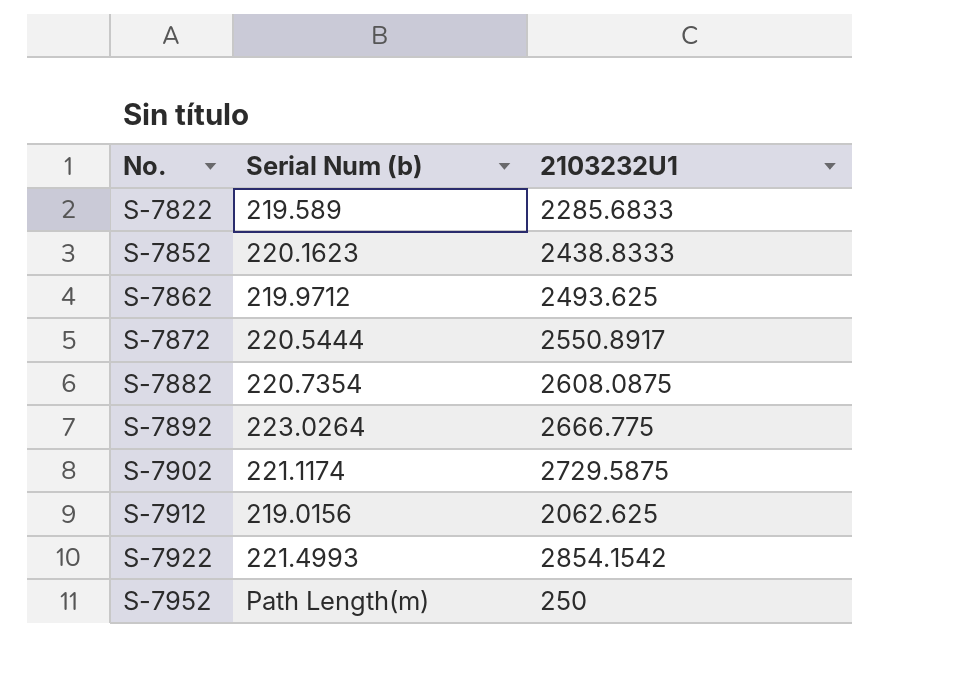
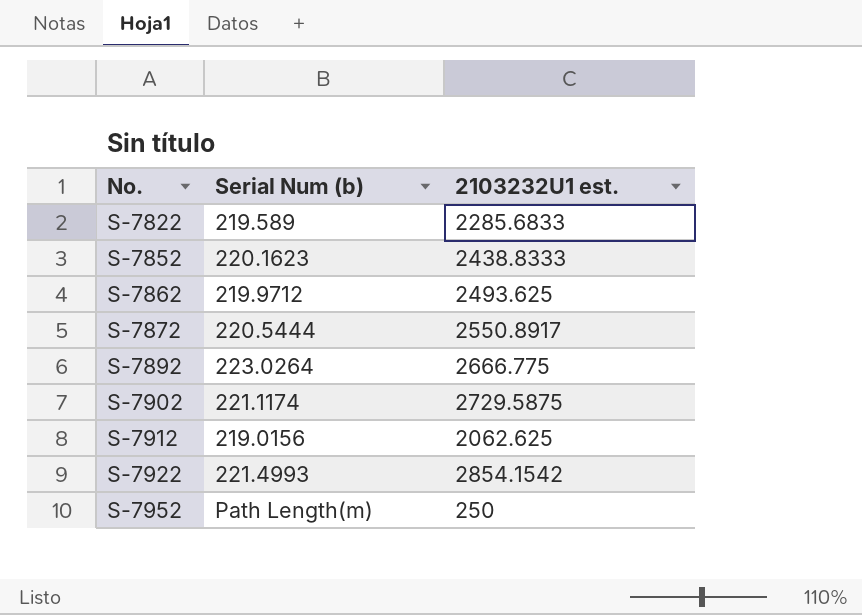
column name: 2103232U1 -> 2103232U1 est.
row S-7882: 220.7354 | 2608.0875 -> none

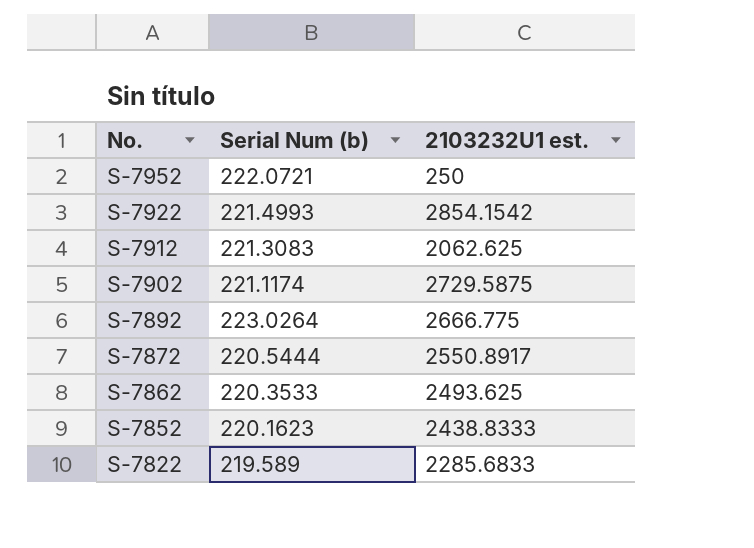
row order: No. ascending -> No. descending
S-7952 | Serial Num (b): Path Length(m) -> 222.0721
S-7912 | Serial Num (b): 219.0156 -> 221.3083
S-7862 | Serial Num (b): 219.9712 -> 220.3533

